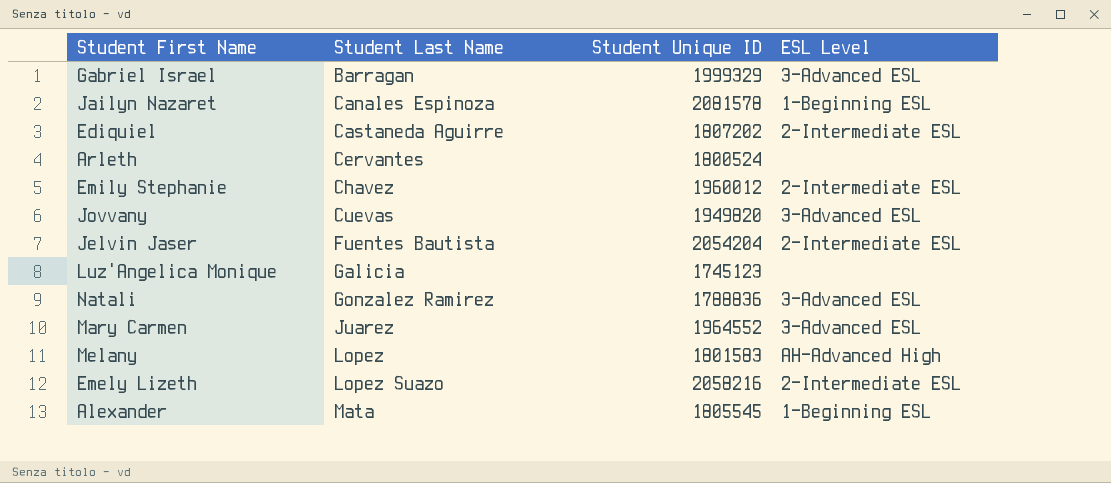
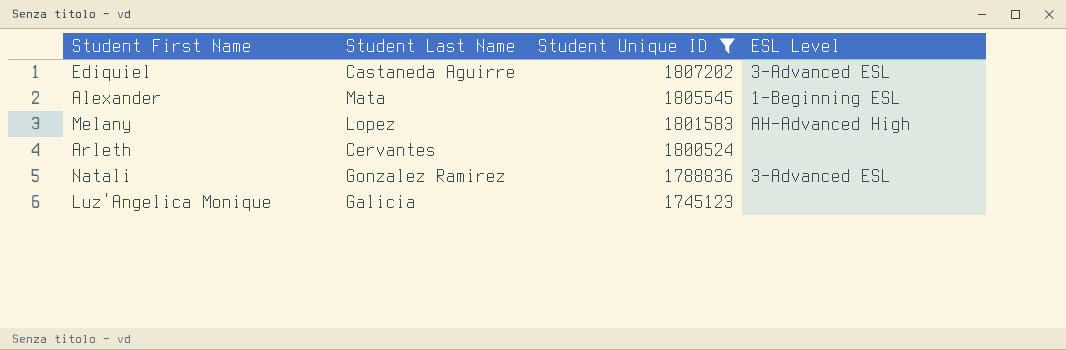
filter: none -> Student Unique ID <= 1807202
row order: Student Last Name ascending -> Student Unique ID descending
Ediquiel | ESL Level: 2-Intermediate ESL -> 3-Advanced ESL

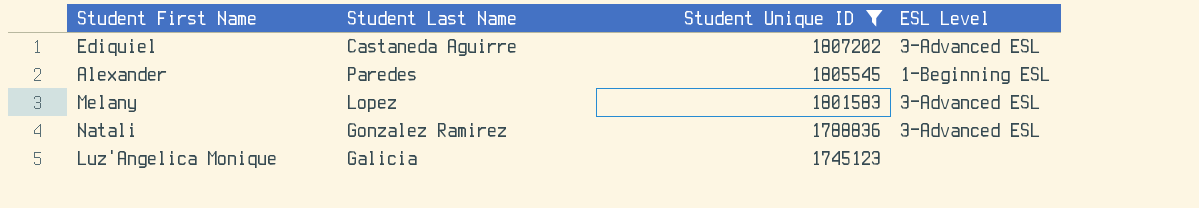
row Arleth: Cervantes | 1800524 | none -> none
Alexander | Student Last Name: Mata -> Paredes
Melany | ESL Level: AH-Advanced High -> 3-Advanced ESL

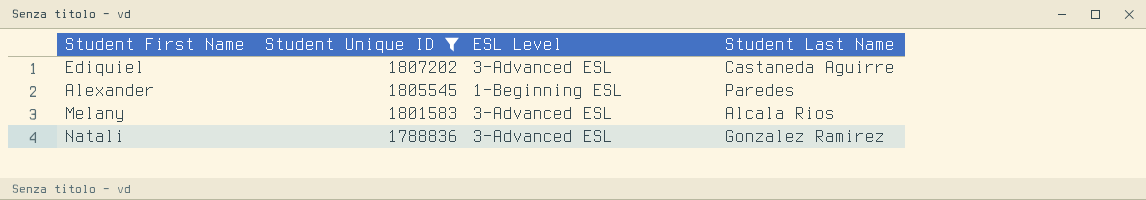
column Student Last Name | position: 2 -> 4
row Luz'Angelica Monique: Galicia | 1745123 | none -> none
Melany | Student Last Name: Lopez -> Alcala Rios

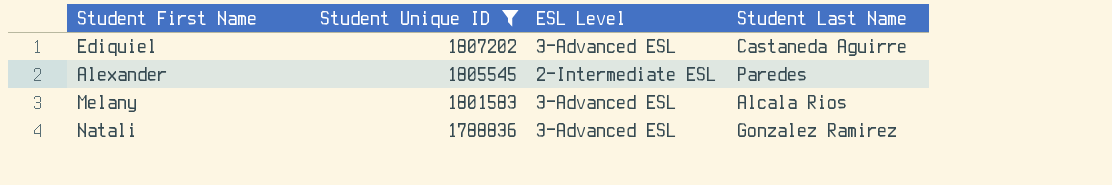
Alexander | ESL Level: 1-Beginning ESL -> 2-Intermediate ESL

